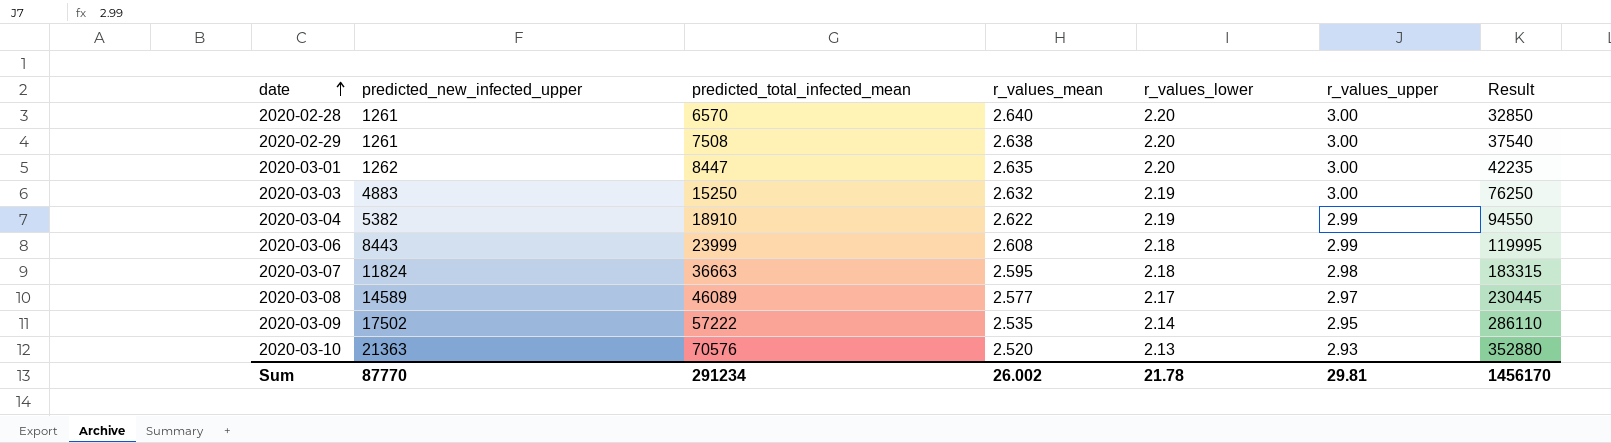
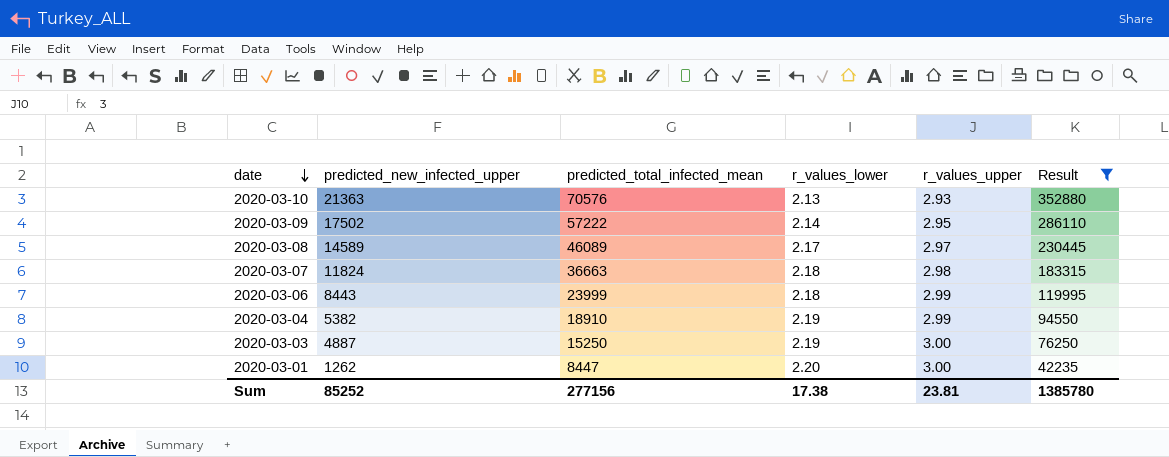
filter: none -> Result >= 42235
row order: date ascending -> date descending
column r_values_mean | position: 4 -> none
2020-03-03 | predicted_new_infected_upper: 4883 -> 4887
Sum | predicted_new_infected_upper: 87770 -> 85252
Sum | predicted_total_infected_mean: 291234 -> 277156
Sum | r_values_lower: 21.78 -> 17.38
Sum | r_values_upper: 29.81 -> 23.81
Sum | Result: 1456170 -> 1385780

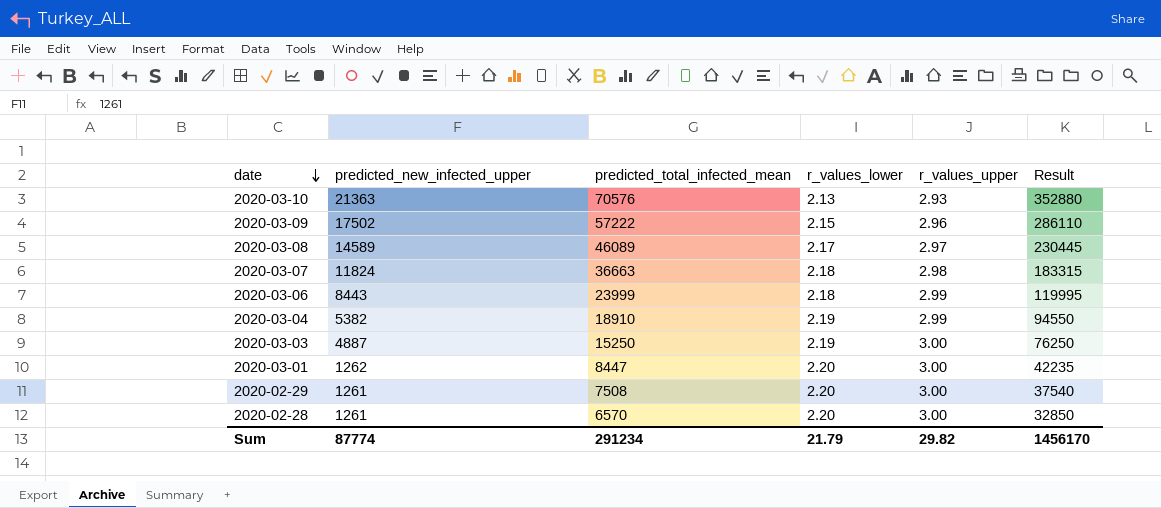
filter: Result >= 42235 -> none
2020-03-09 | r_values_lower: 2.14 -> 2.15
2020-03-09 | r_values_upper: 2.95 -> 2.96
Sum | predicted_new_infected_upper: 85252 -> 87774
Sum | predicted_total_infected_mean: 277156 -> 291234
Sum | r_values_lower: 17.38 -> 21.79
Sum | r_values_upper: 23.81 -> 29.82
Sum | Result: 1385780 -> 1456170

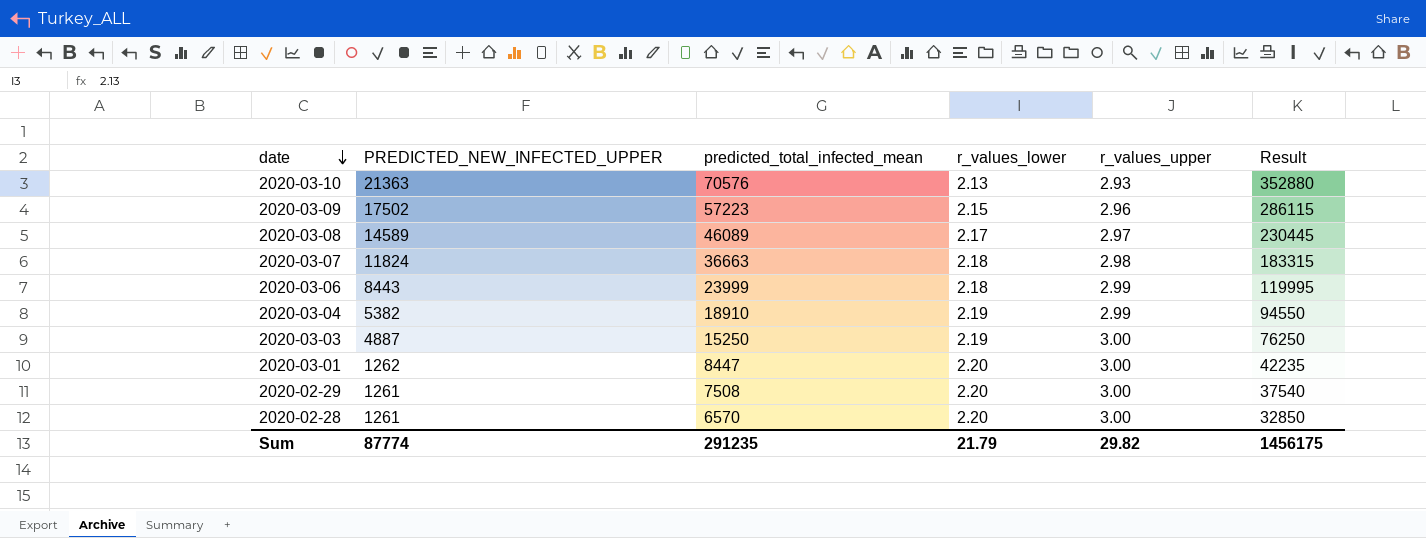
column name: predicted_new_infected_upper -> PREDICTED_NEW_INFECTED_UPPER
2020-03-09 | predicted_total_infected_mean: 57222 -> 57223
2020-03-09 | Result: 286110 -> 286115
Sum | predicted_total_infected_mean: 291234 -> 291235
Sum | Result: 1456170 -> 1456175

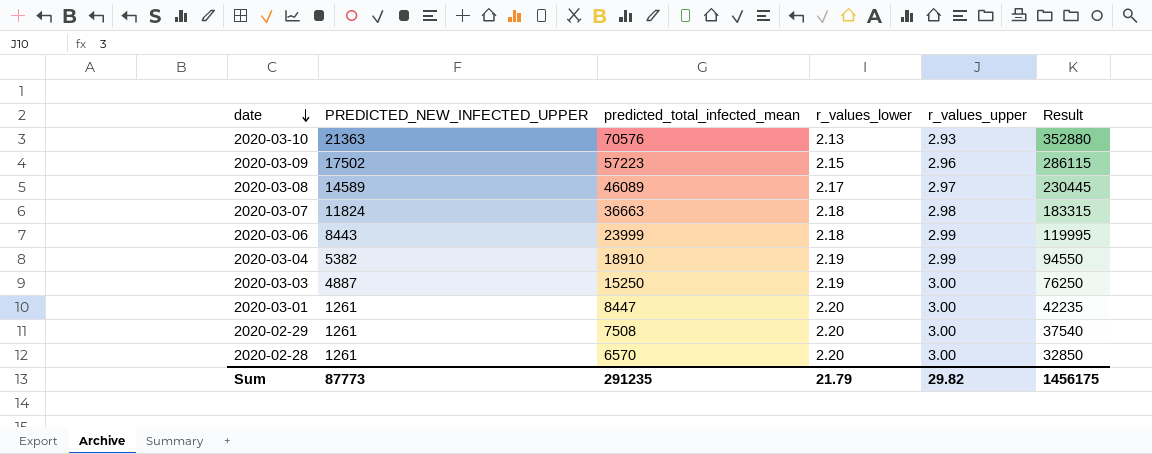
2020-03-01 | PREDICTED_NEW_INFECTED_UPPER: 1262 -> 1261
Sum | PREDICTED_NEW_INFECTED_UPPER: 87774 -> 87773

